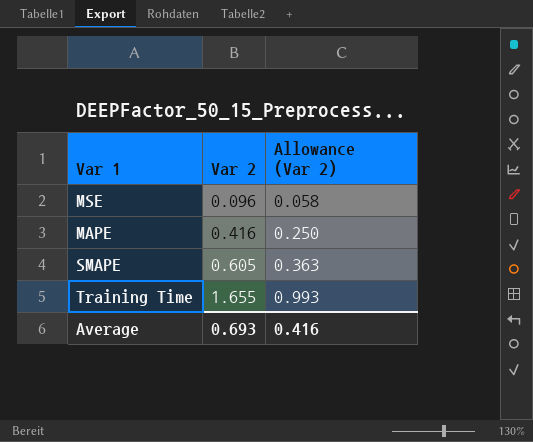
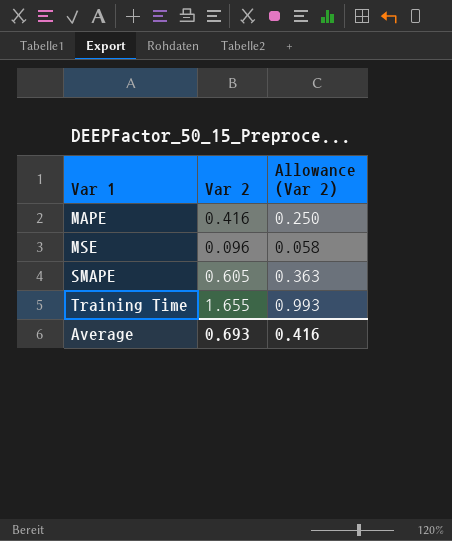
row order: Var 2 ascending -> Var 1 ascending

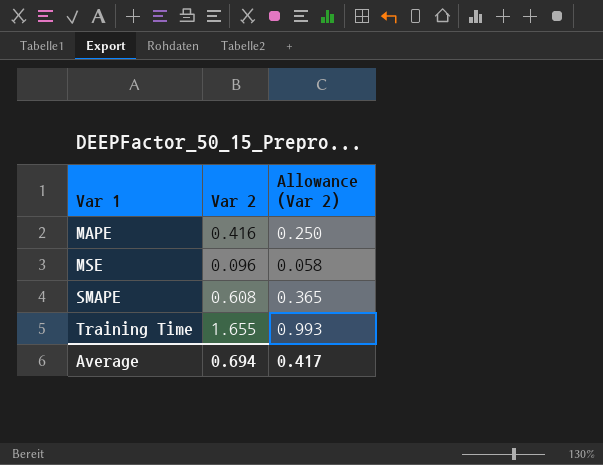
SMAPE | Var 2: 0.605 -> 0.608
SMAPE | Allowance (Var 2): 0.363 -> 0.365
Average | Var 2: 0.693 -> 0.694
Average | Allowance (Var 2): 0.416 -> 0.417

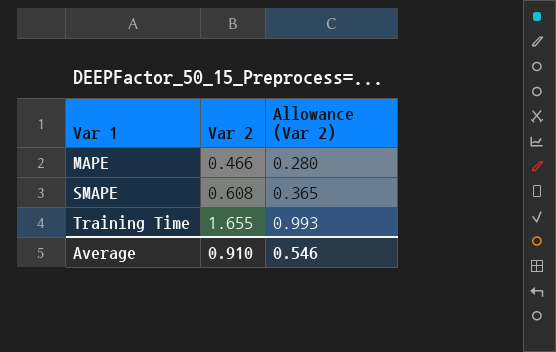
row MSE: 0.096 | 0.058 -> none
MAPE | Var 2: 0.416 -> 0.466
MAPE | Allowance (Var 2): 0.250 -> 0.280
Average | Var 2: 0.694 -> 0.910
Average | Allowance (Var 2): 0.417 -> 0.546

